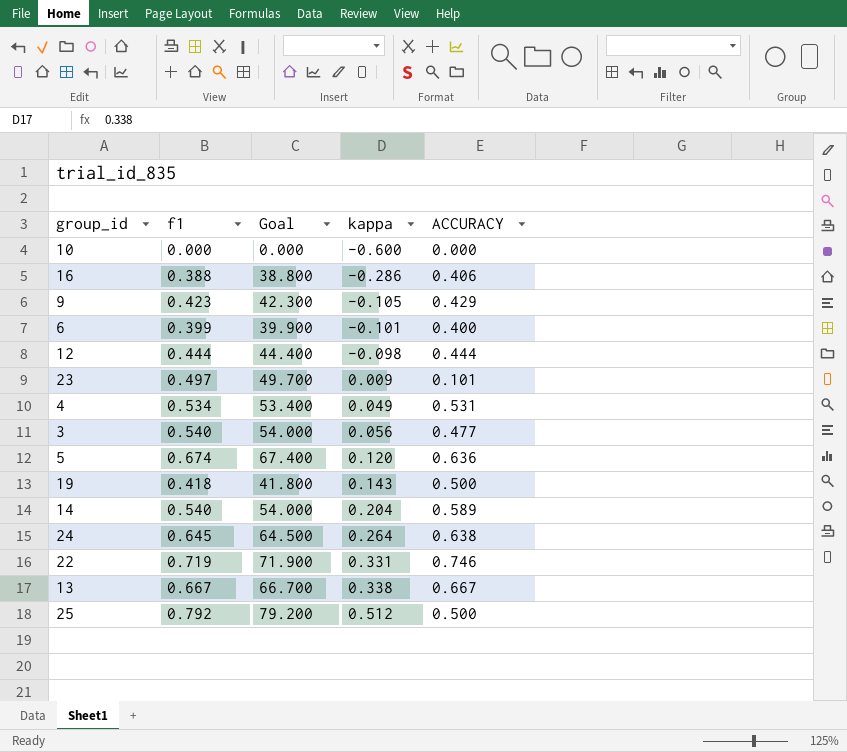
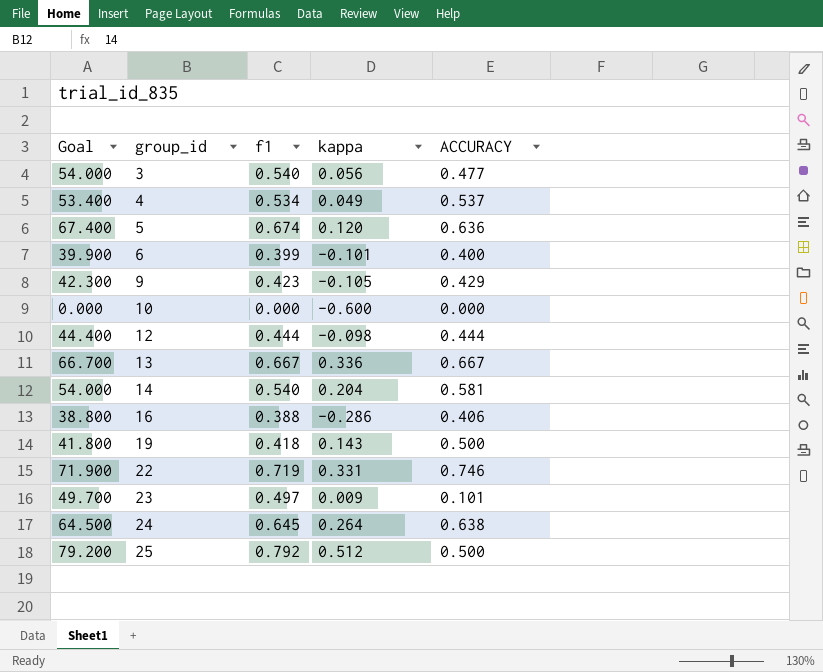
row order: kappa ascending -> group_id ascending
column Goal | position: 3 -> 1
4 | ACCURACY: 0.531 -> 0.537
13 | kappa: 0.338 -> 0.336
14 | ACCURACY: 0.589 -> 0.581

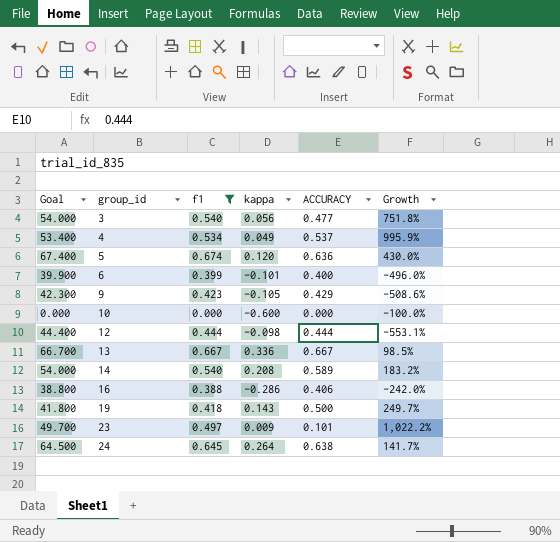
filter: none -> f1 <= 0.674
column Growth | formula: none -> ([ACCURACY] - [kappa]) / [kappa]
14 | kappa: 0.204 -> 0.208
14 | ACCURACY: 0.581 -> 0.589

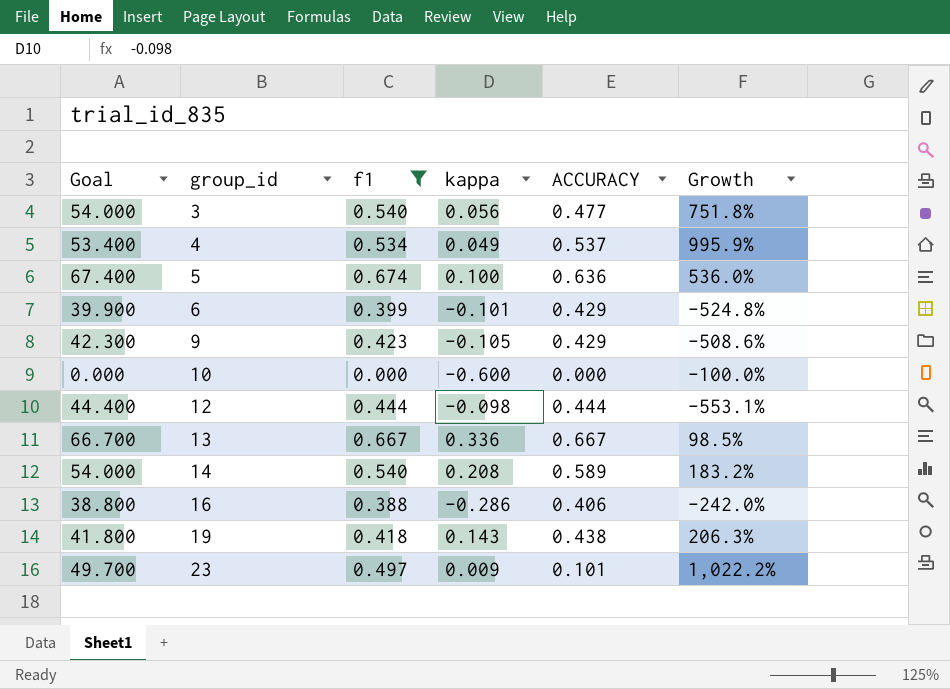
row 24: 64.500 | 0.645 | 0.264 | 0.638 | 141.7% -> none
5 | kappa: 0.120 -> 0.100
5 | Growth: 430.0% -> 536.0%
6 | ACCURACY: 0.400 -> 0.429
6 | Growth: -496.0% -> -524.8%
19 | ACCURACY: 0.500 -> 0.438
19 | Growth: 249.7% -> 206.3%

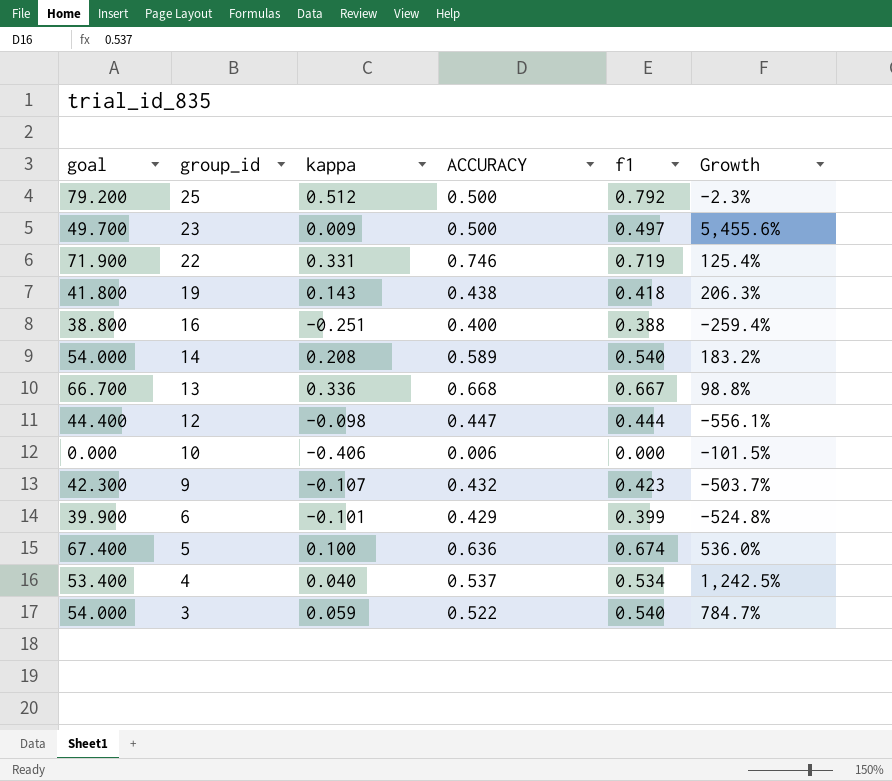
filter: f1 <= 0.674 -> none
row order: group_id ascending -> group_id descending
column name: Goal -> goal
column f1 | position: 3 -> 5
23 | ACCURACY: 0.101 -> 0.500
23 | Growth: 1,022.2% -> 5,455.6%
16 | kappa: -0.286 -> -0.251
16 | ACCURACY: 0.406 -> 0.400
16 | Growth: -242.0% -> -259.4%
13 | ACCURACY: 0.667 -> 0.668
13 | Growth: 98.5% -> 98.8%
12 | ACCURACY: 0.444 -> 0.447
12 | Growth: -553.1% -> -556.1%
10 | kappa: -0.600 -> -0.406
10 | ACCURACY: 0.000 -> 0.006
10 | Growth: -100.0% -> -101.5%
9 | kappa: -0.105 -> -0.107
9 | ACCURACY: 0.429 -> 0.432
9 | Growth: -508.6% -> -503.7%
4 | kappa: 0.049 -> 0.040
4 | Growth: 995.9% -> 1,242.5%
3 | kappa: 0.056 -> 0.059
3 | ACCURACY: 0.477 -> 0.522
3 | Growth: 751.8% -> 784.7%

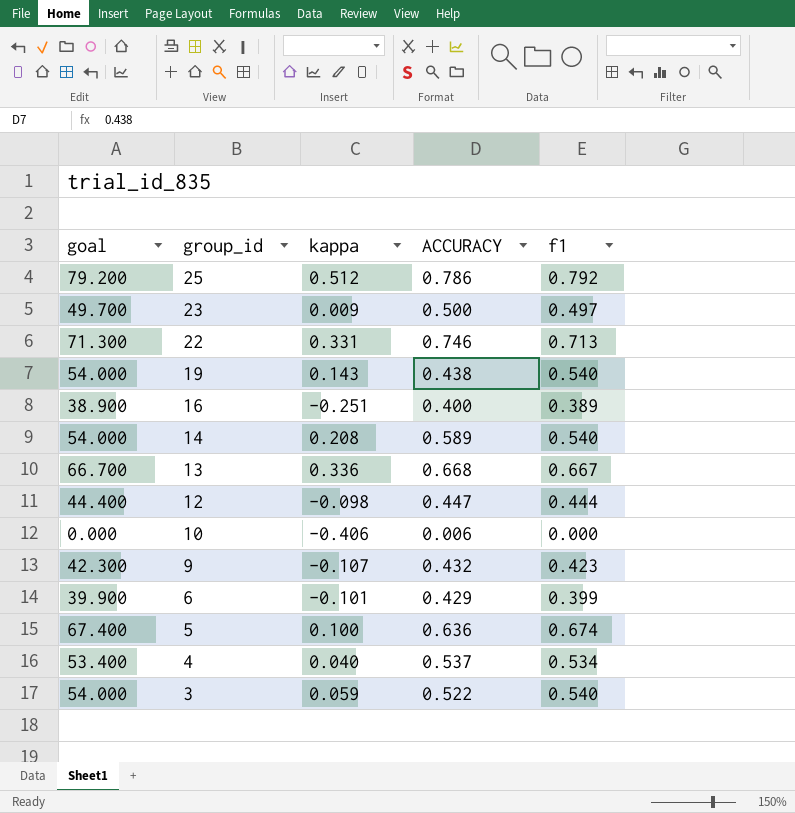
column Growth | formula: ([ACCURACY] - [kappa]) / [kappa] -> none
25 | ACCURACY: 0.500 -> 0.786
22 | goal: 71.900 -> 71.300
22 | f1: 0.719 -> 0.713
19 | goal: 41.800 -> 54.000
19 | f1: 0.418 -> 0.540
16 | goal: 38.800 -> 38.900
16 | f1: 0.388 -> 0.389

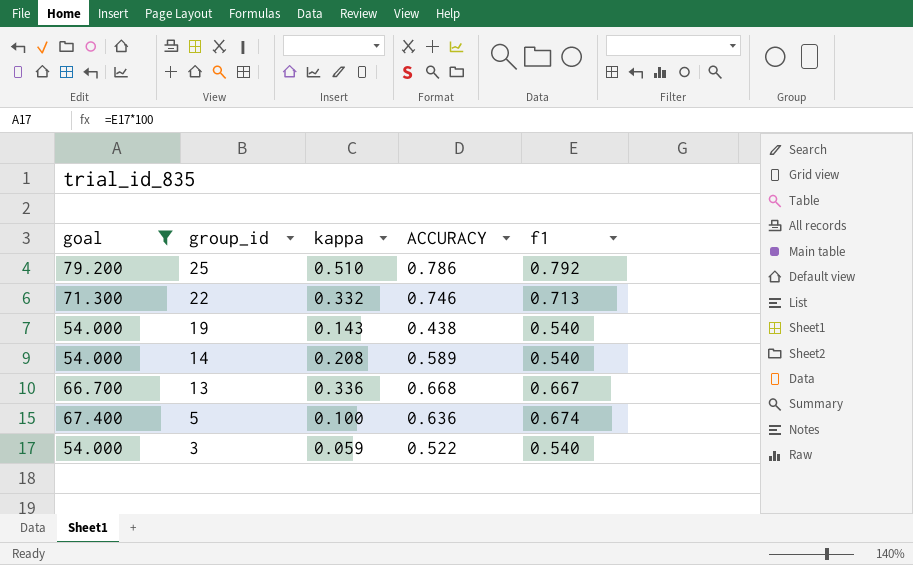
filter: none -> goal >= 54.000
25 | kappa: 0.512 -> 0.510
22 | kappa: 0.331 -> 0.332

